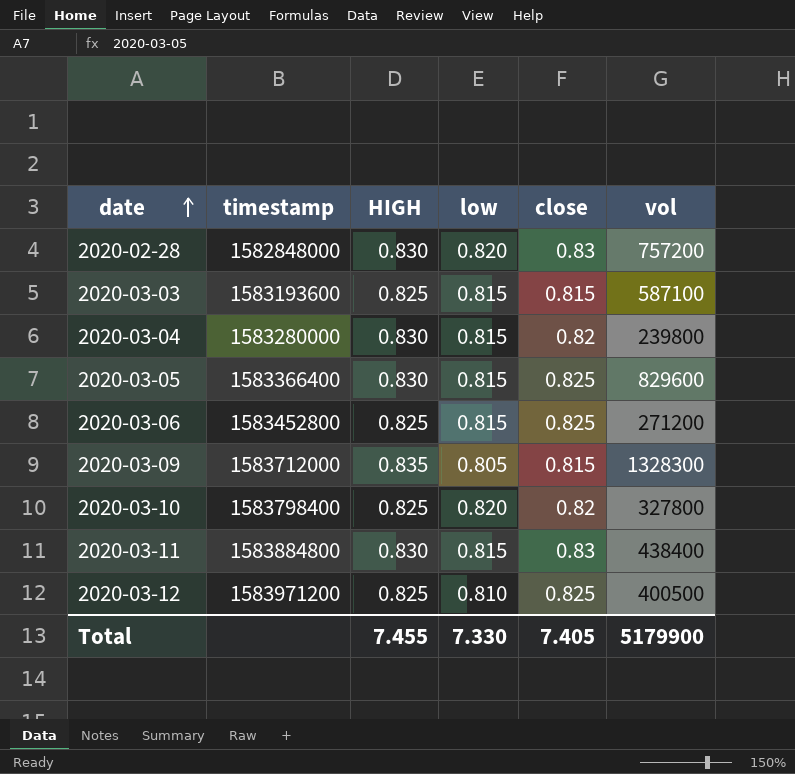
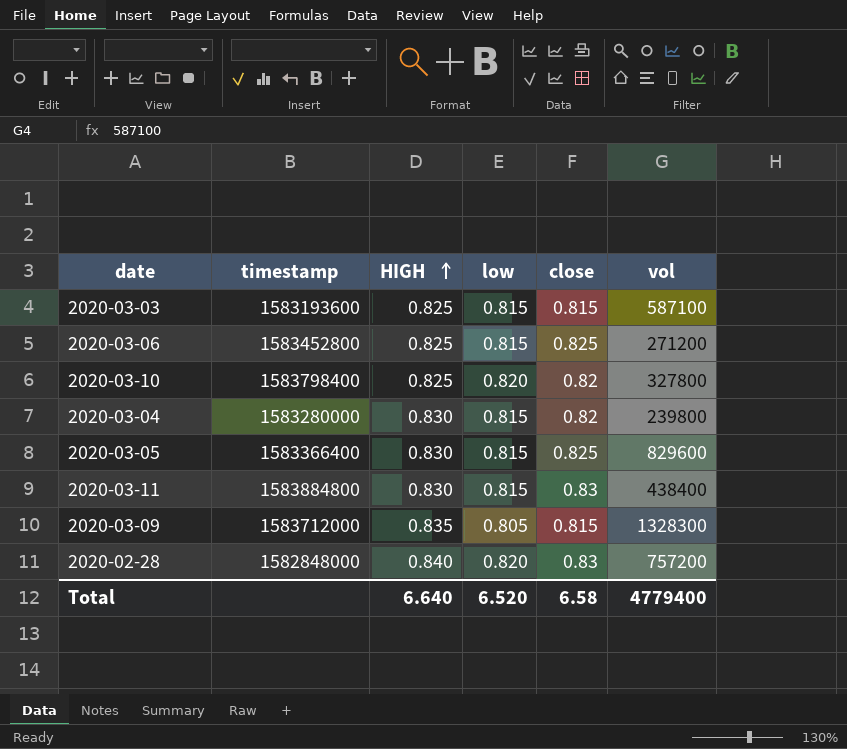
row order: date ascending -> HIGH ascending
row 2020-03-12: 1583971200 | 0.825 | 0.810 | 0.825 | 400500 -> none
2020-02-28 | HIGH: 0.830 -> 0.840
Total | HIGH: 7.455 -> 6.640
Total | low: 7.330 -> 6.520
Total | close: 7.405 -> 6.58
Total | vol: 5179900 -> 4779400

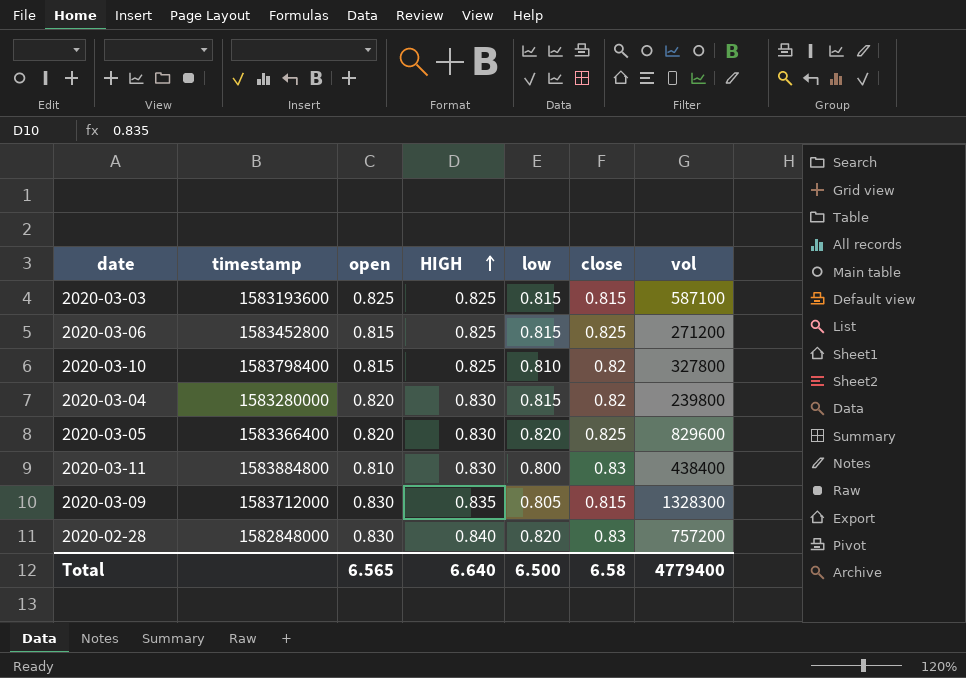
column open | position: none -> 3
2020-03-10 | low: 0.820 -> 0.810
2020-03-05 | low: 0.815 -> 0.820
2020-03-11 | low: 0.815 -> 0.800
Total | low: 6.520 -> 6.500

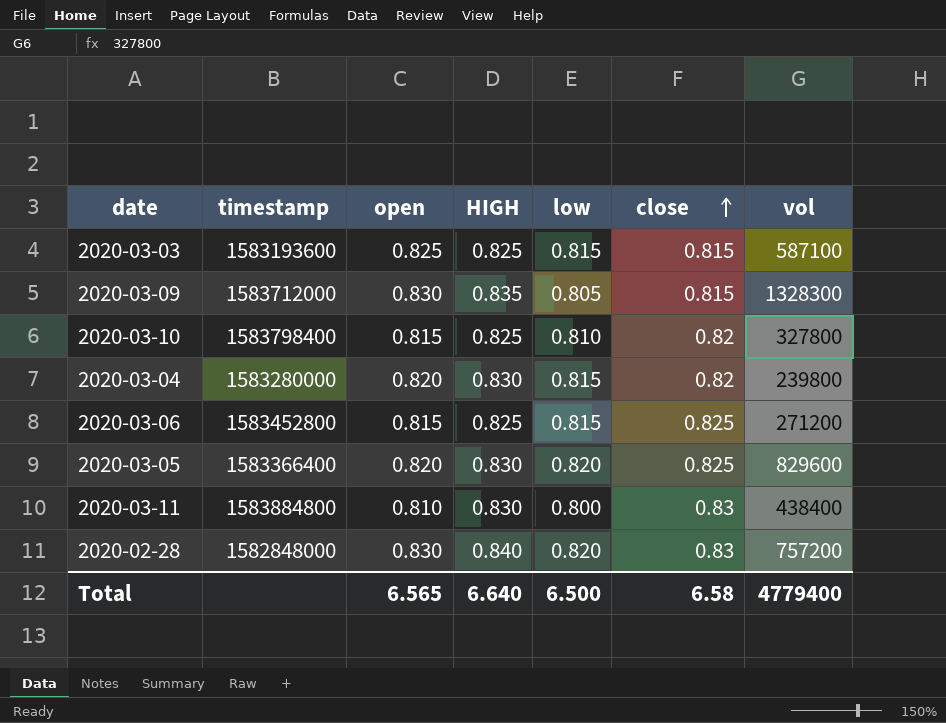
row order: HIGH ascending -> close ascending

